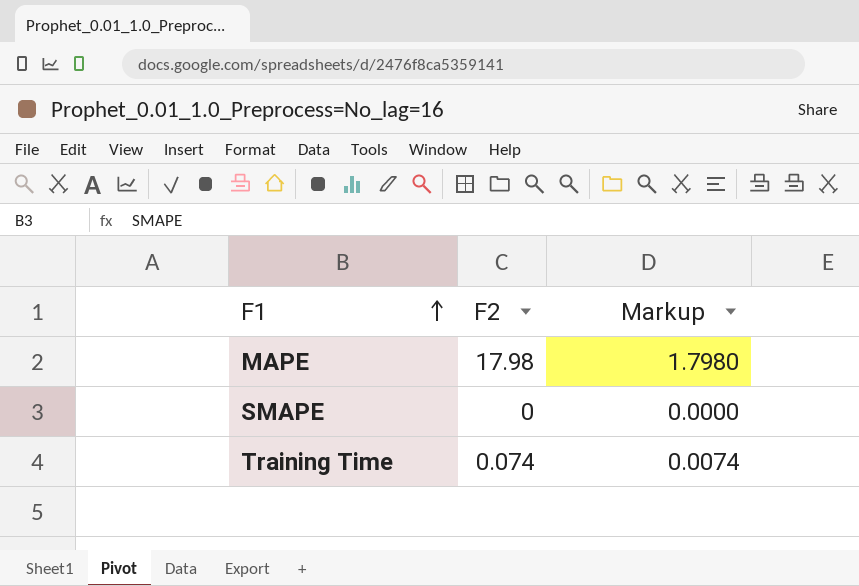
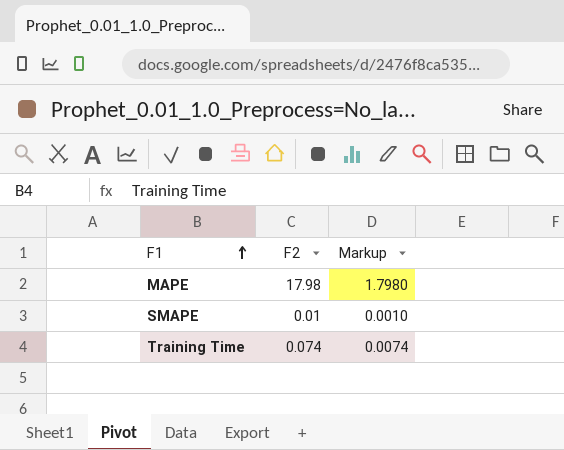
SMAPE | F2: 0 -> 0.01
SMAPE | Markup: 0.0000 -> 0.0010

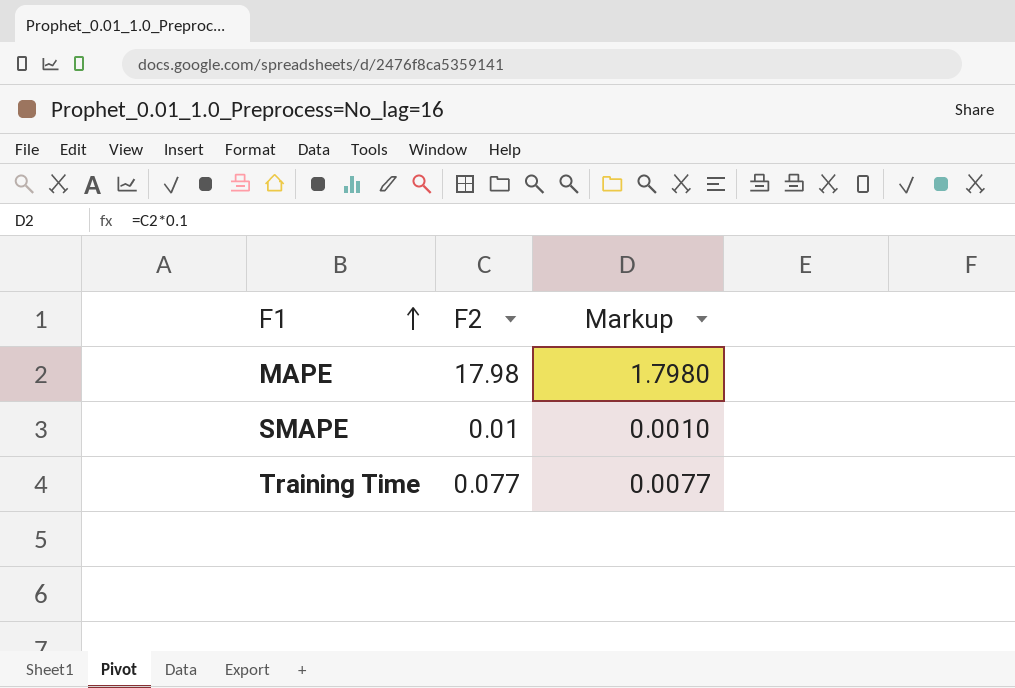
Training Time | F2: 0.074 -> 0.077
Training Time | Markup: 0.0074 -> 0.0077

